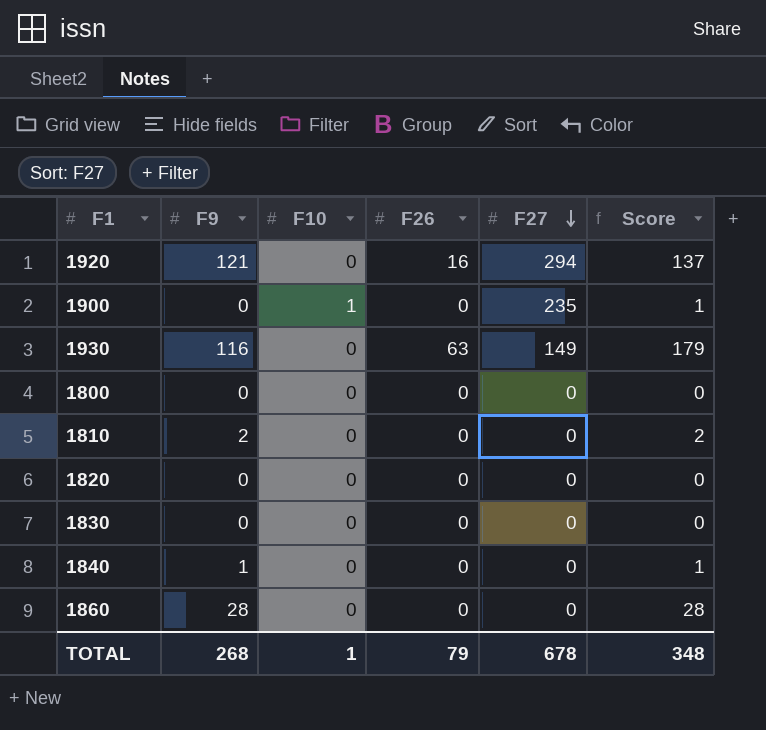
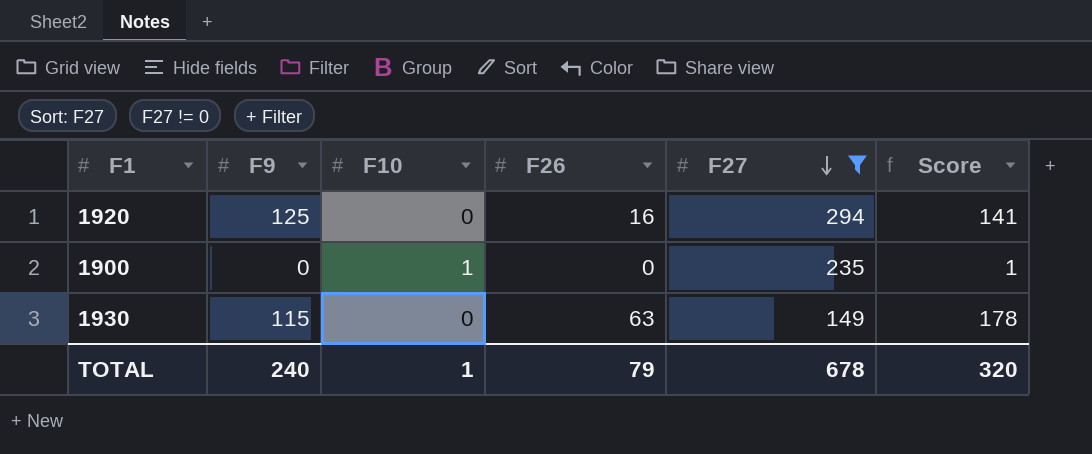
filter: none -> F27 != 0
1920 | F9: 121 -> 125
1920 | Score: 137 -> 141
1930 | F9: 116 -> 115
1930 | Score: 179 -> 178
TOTAL | F9: 268 -> 240
TOTAL | Score: 348 -> 320

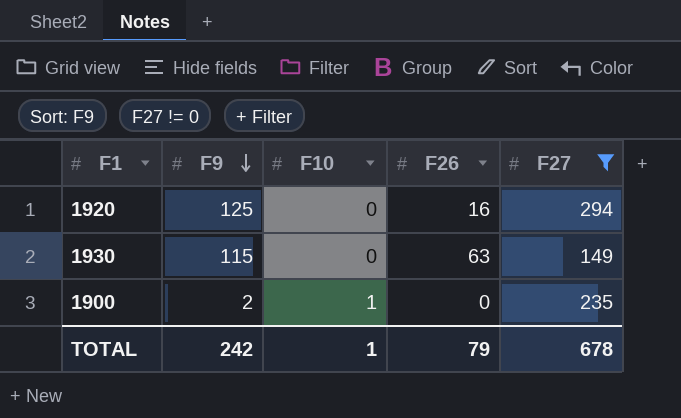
row order: F27 descending -> F9 descending
column Score | formula: [F9] + [F10] + [F26] -> none
1900 | F9: 0 -> 2
TOTAL | F9: 240 -> 242

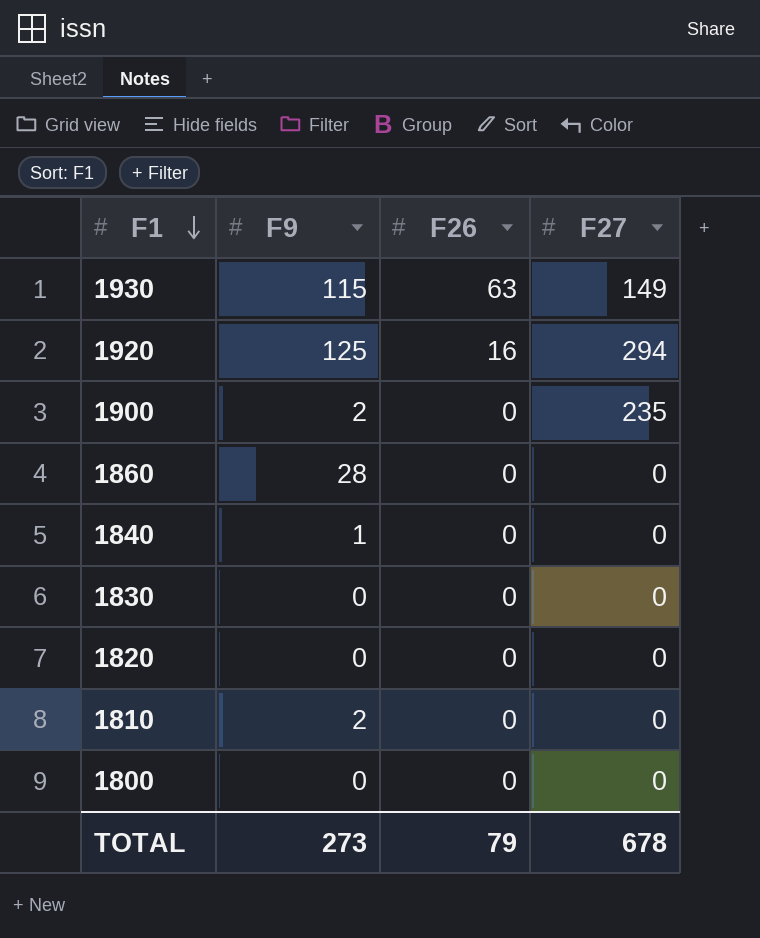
filter: F27 != 0 -> none
row order: F9 descending -> F1 descending
column F10 | position: 3 -> none
TOTAL | F9: 242 -> 273

